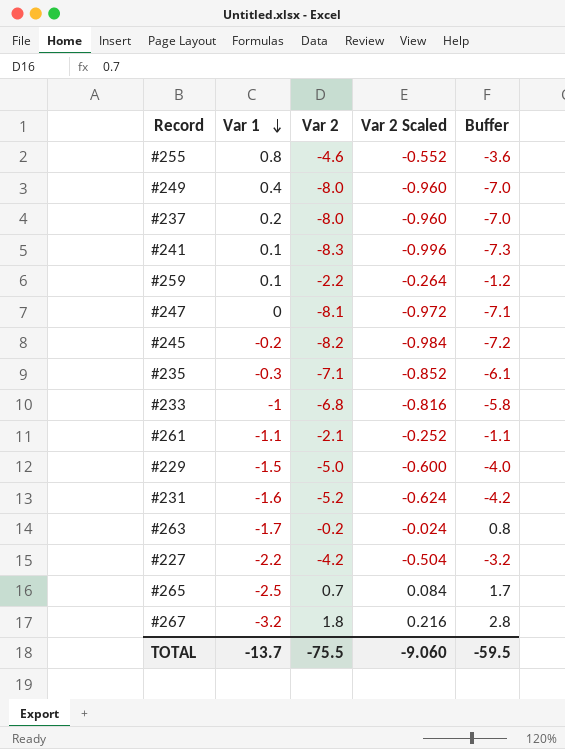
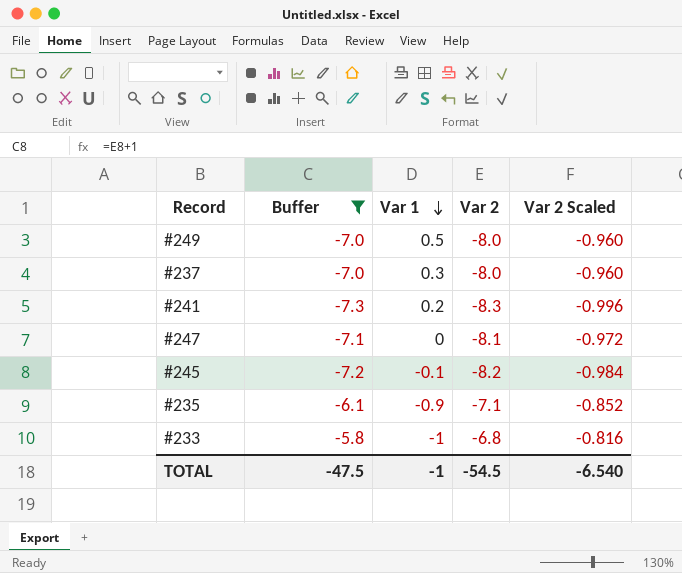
filter: none -> Buffer <= -5.8
column Buffer | position: 5 -> 2
#249 | Var 1: 0.4 -> 0.5
#237 | Var 1: 0.2 -> 0.3
#241 | Var 1: 0.1 -> 0.2
#245 | Var 1: -0.2 -> -0.1
#235 | Var 1: -0.3 -> -0.9
TOTAL | Buffer: -59.5 -> -47.5
TOTAL | Var 1: -13.7 -> -1
TOTAL | Var 2: -75.5 -> -54.5
TOTAL | Var 2 Scaled: -9.060 -> -6.540

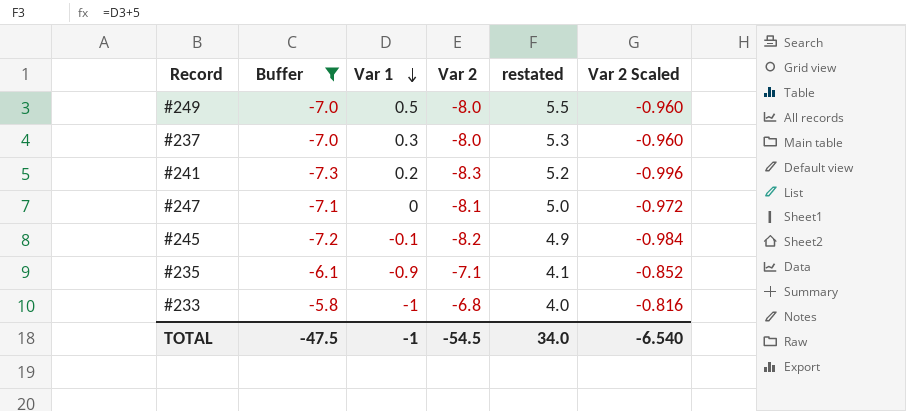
column restated | formula: none -> [Var 1] + 5

